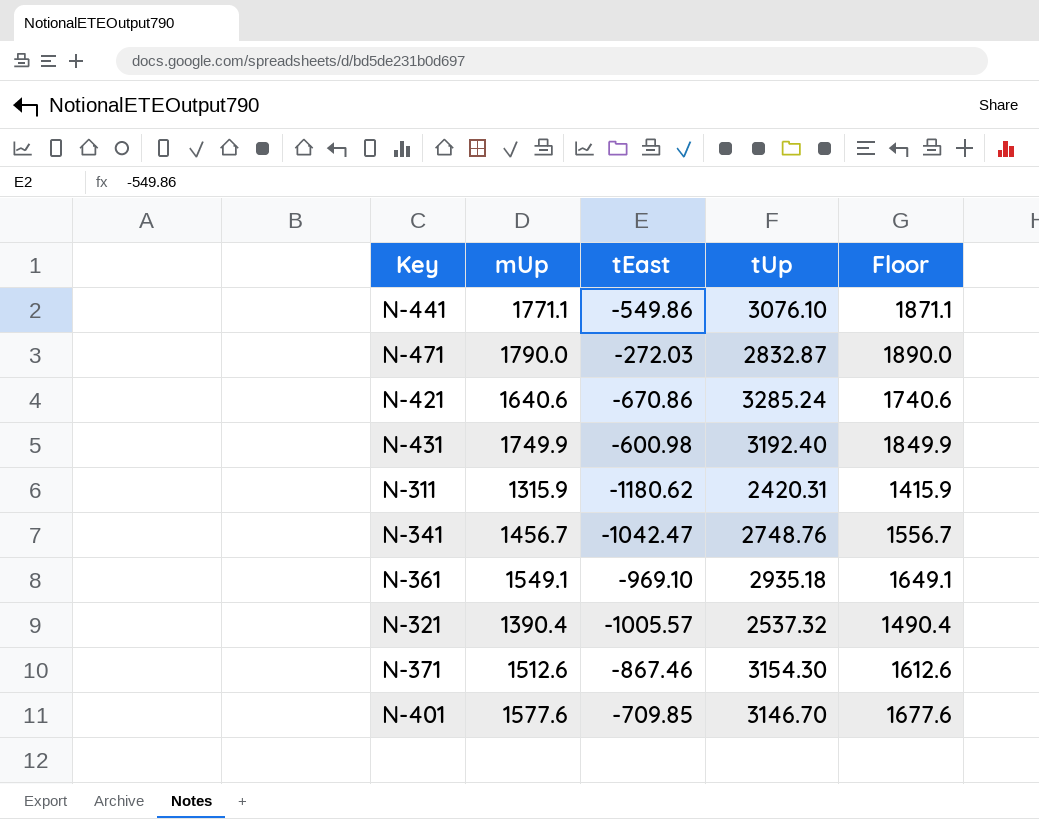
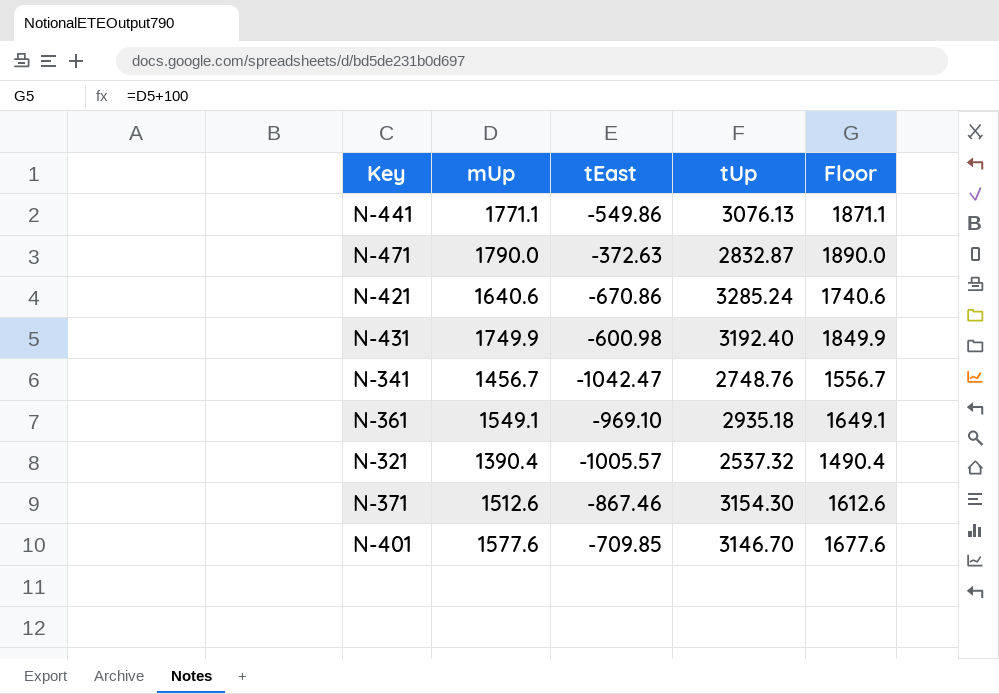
row N-311: 1315.9 | -1180.62 | 2420.31 | 1415.9 -> none
N-441 | tUp: 3076.10 -> 3076.13
N-471 | tEast: -272.03 -> -372.63

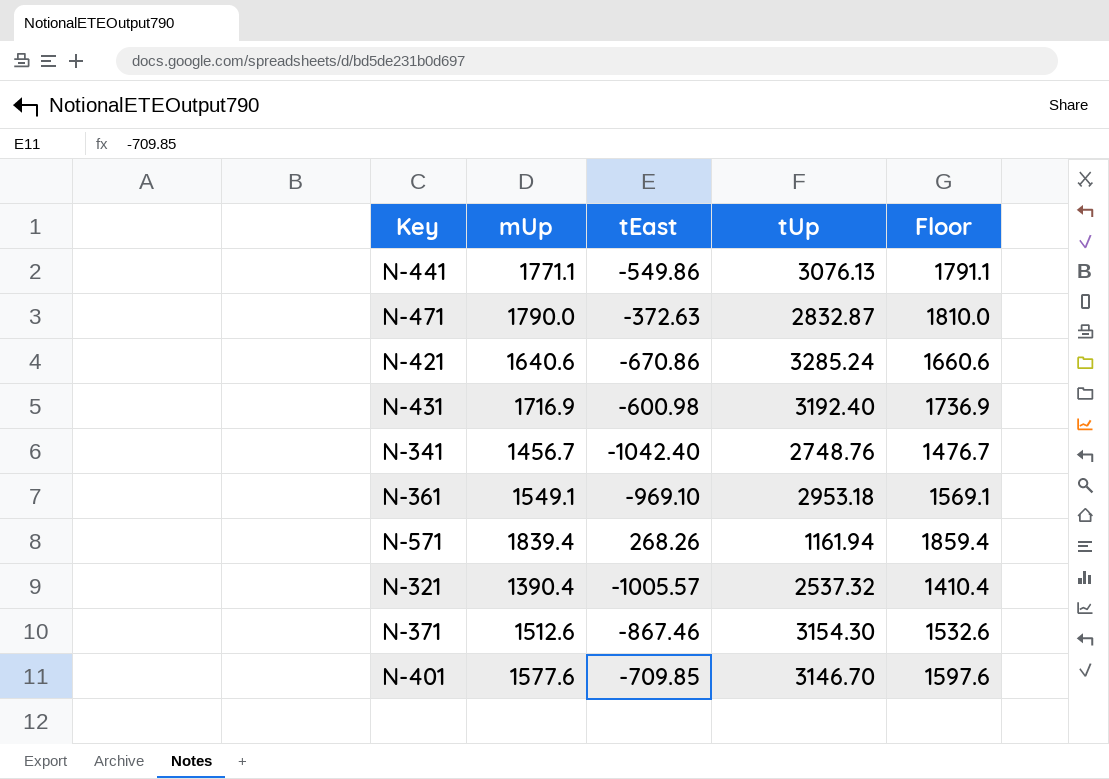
column Floor | formula: [mUp] + 100 -> [mUp] + 20
N-431 | mUp: 1749.9 -> 1716.9
N-341 | tEast: -1042.47 -> -1042.40
N-361 | tUp: 2935.18 -> 2953.18
row N-571: none -> 1839.4 | 268.26 | 1161.94 | 1859.4

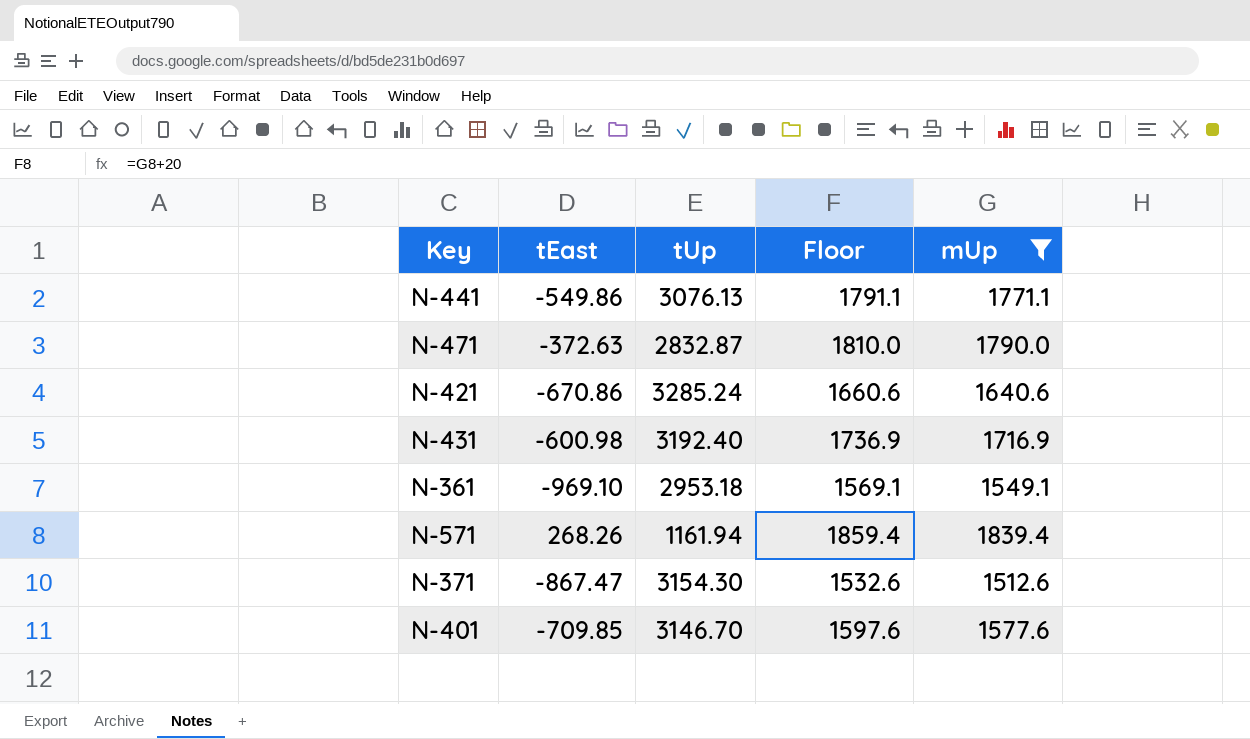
filter: none -> mUp >= 1512.6
column mUp | position: 2 -> 5
N-371 | tEast: -867.46 -> -867.47

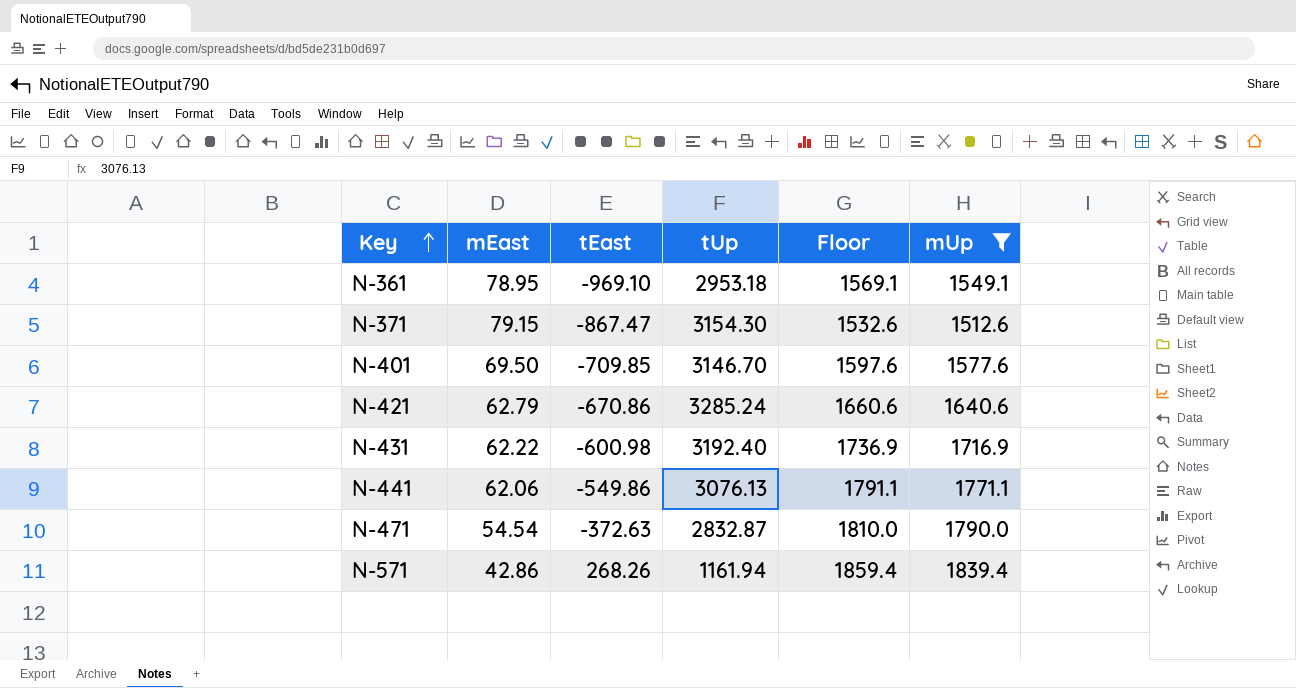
row order: none -> Key ascending
column mEast | position: none -> 2

